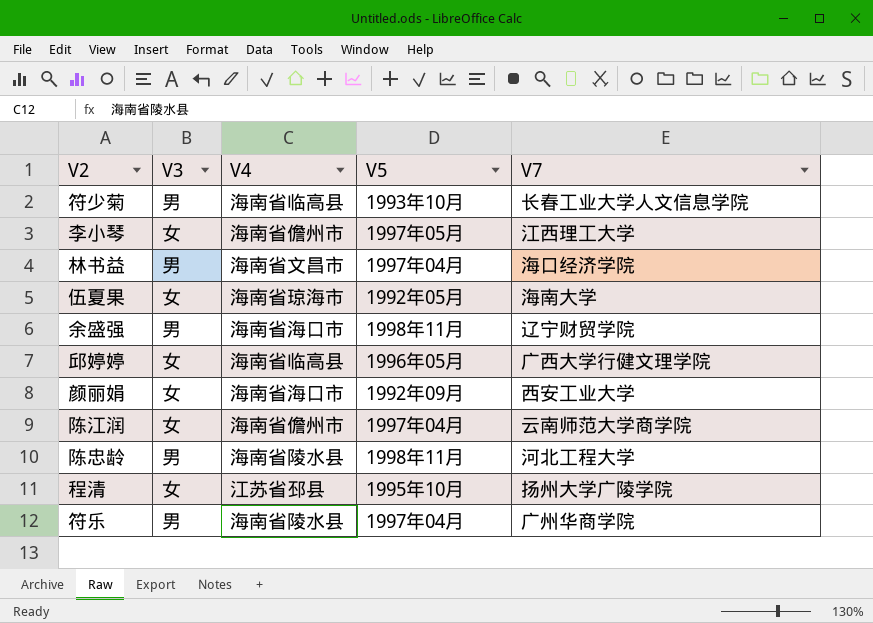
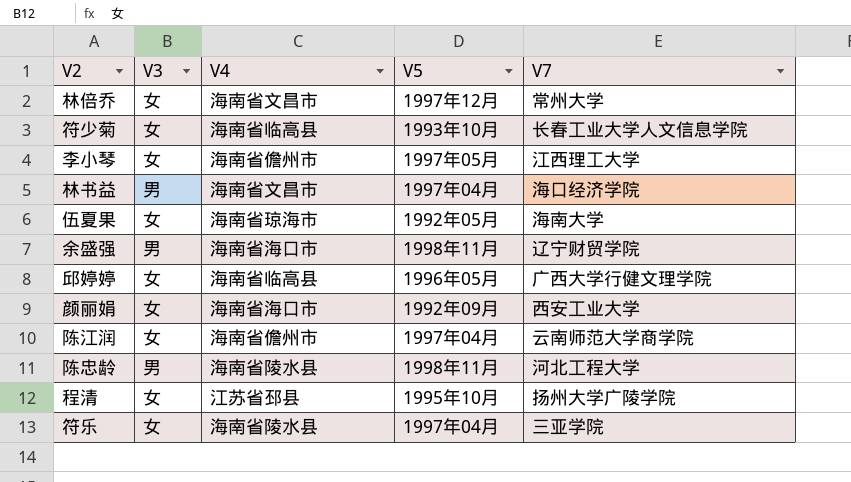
row 林倍乔: none -> 女 | 海南省文昌市 | 1997年12月 | 常州大学
符少菊 | V3: 男 -> 女
符乐 | V3: 男 -> 女
符乐 | V7: 广州华商学院 -> 三亚学院

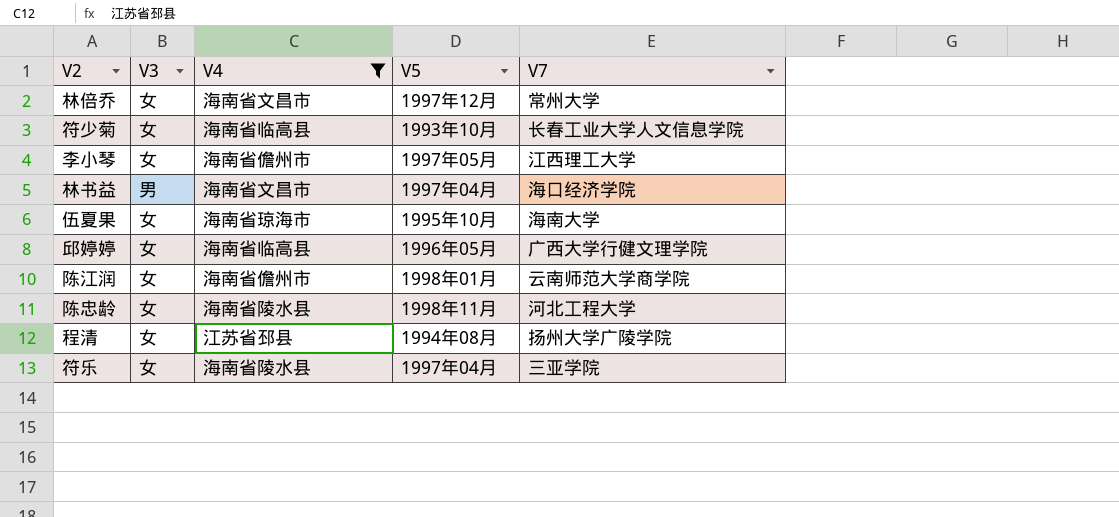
filter: none -> V4 != 海南省海口市
伍夏果 | V5: 1992年05月 -> 1995年10月
陈江润 | V5: 1997年04月 -> 1998年01月
陈忠龄 | V3: 男 -> 女
程清 | V5: 1995年10月 -> 1994年08月

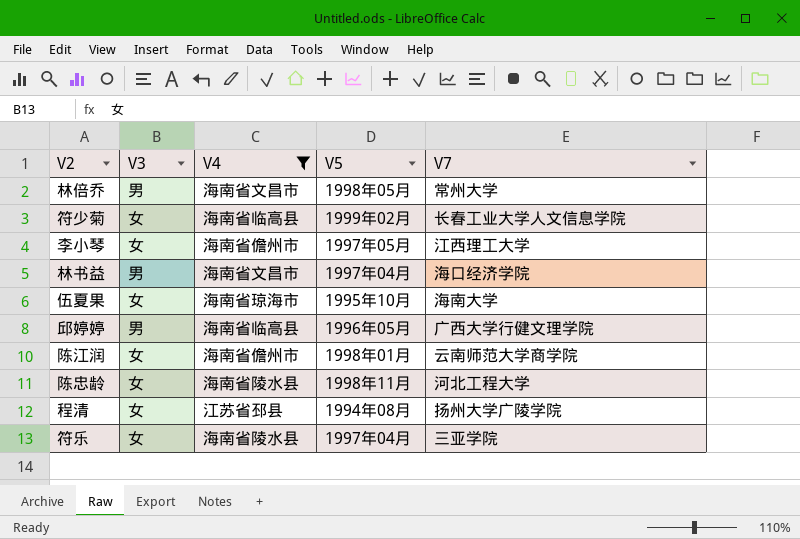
林倍乔 | V3: 女 -> 男
林倍乔 | V5: 1997年12月 -> 1998年05月
符少菊 | V5: 1993年10月 -> 1999年02月
邱婷婷 | V3: 女 -> 男

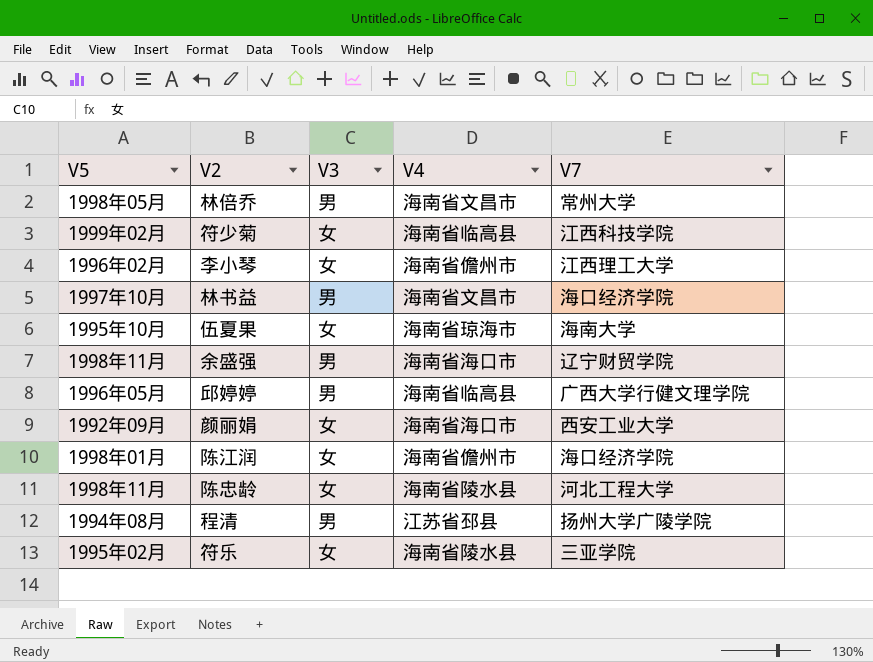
filter: V4 != 海南省海口市 -> none
column V5 | position: 4 -> 1
符少菊 | V7: 长春工业大学人文信息学院 -> 江西科技学院
李小琴 | V5: 1997年05月 -> 1996年02月
林书益 | V5: 1997年04月 -> 1997年10月
陈江润 | V7: 云南师范大学商学院 -> 海口经济学院
程清 | V3: 女 -> 男
符乐 | V5: 1997年04月 -> 1995年02月

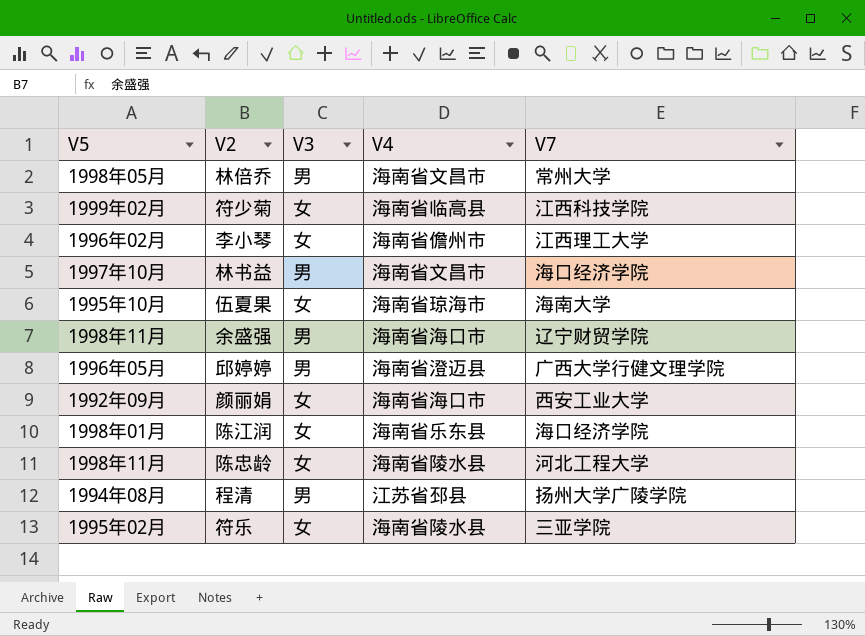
邱婷婷 | V4: 海南省临高县 -> 海南省澄迈县
陈江润 | V4: 海南省儋州市 -> 海南省乐东县

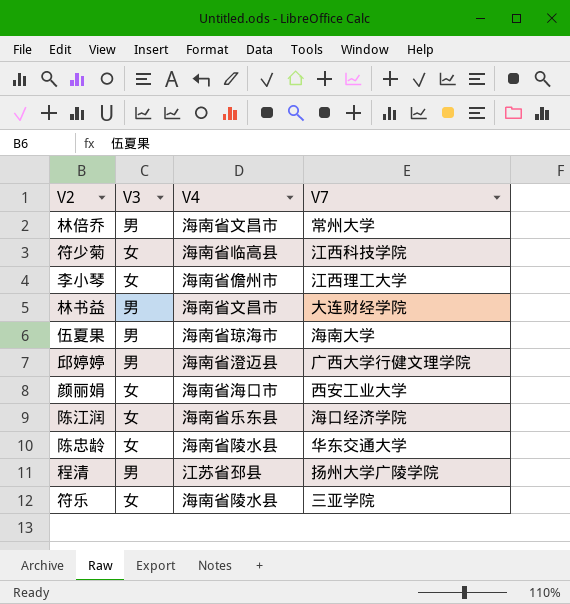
column V5 | position: 1 -> none
row 余盛强: 1998年11月 | 男 | 海南省海口市 | 辽宁财贸学院 -> none
林书益 | V7: 海口经济学院 -> 大连财经学院
伍夏果 | V3: 女 -> 男
陈忠龄 | V7: 河北工程大学 -> 华东交通大学

